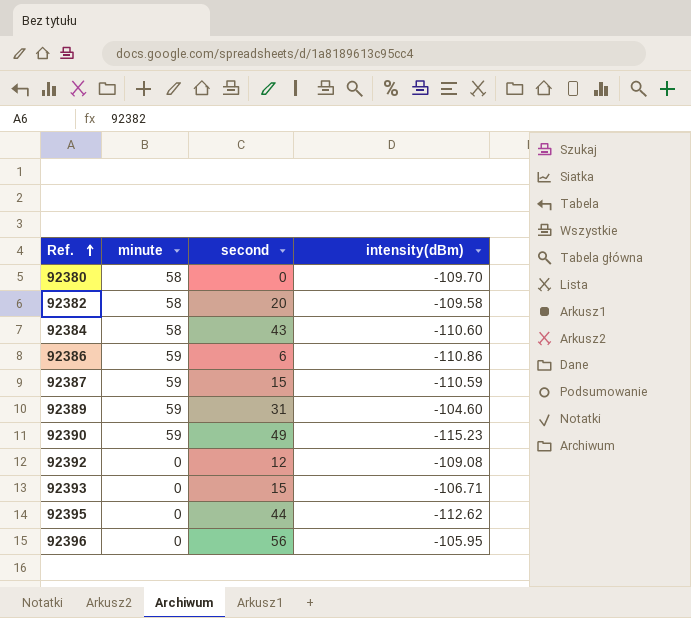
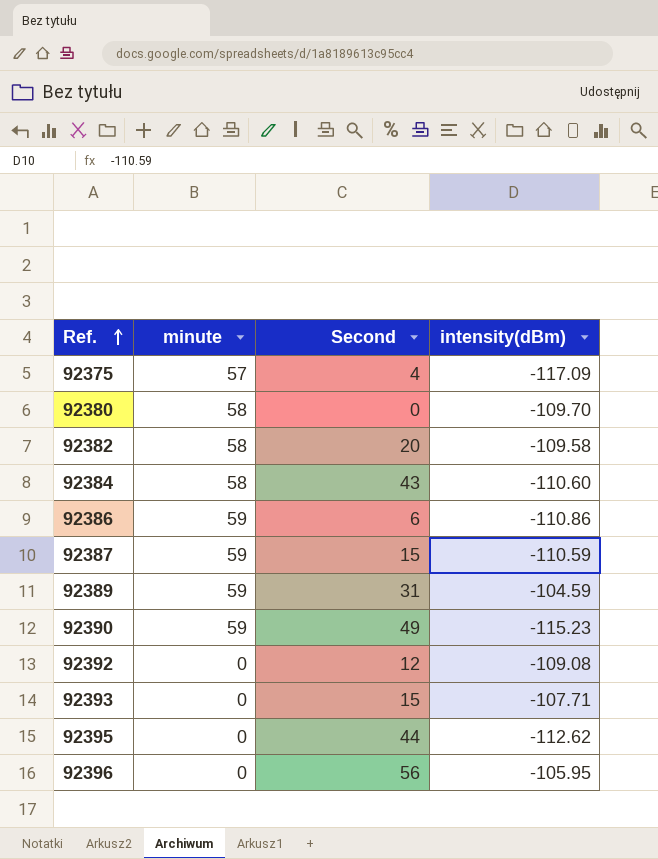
column name: second -> Second
row 92375: none -> 57 | 4 | -117.09
92389 | intensity(dBm): -104.60 -> -104.59
92393 | intensity(dBm): -106.71 -> -107.71

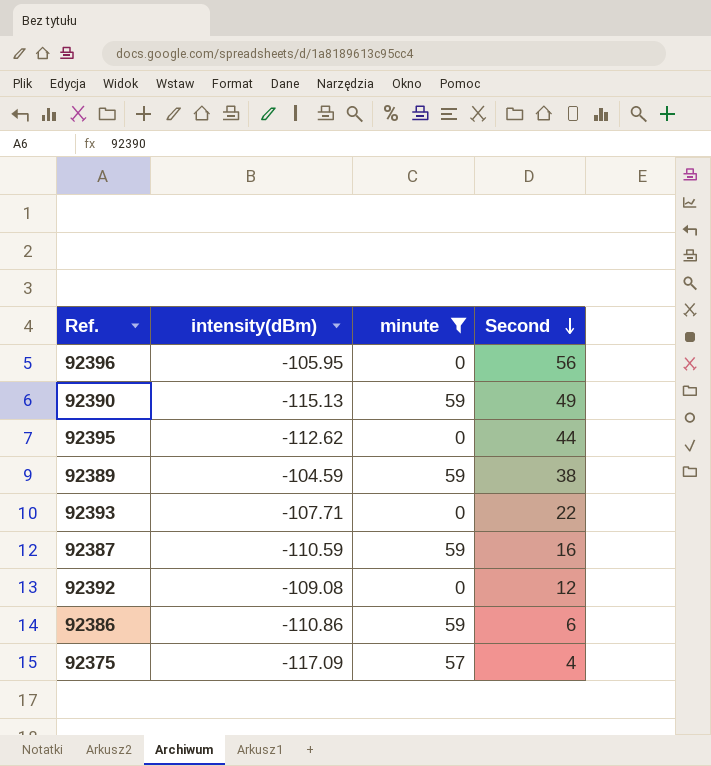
filter: none -> minute != 58
row order: Ref. ascending -> Second descending
column intensity(dBm) | position: 4 -> 2
92390 | intensity(dBm): -115.23 -> -115.13
92389 | Second: 31 -> 38
92393 | Second: 15 -> 22
92387 | Second: 15 -> 16

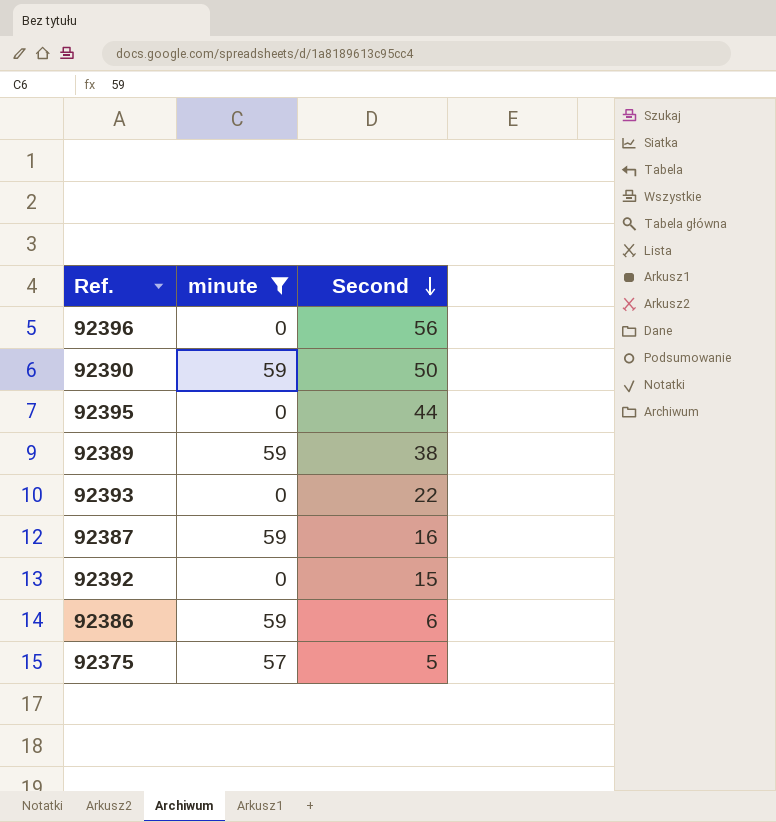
column intensity(dBm) | position: 2 -> none
92390 | Second: 49 -> 50
92392 | Second: 12 -> 15
92375 | Second: 4 -> 5

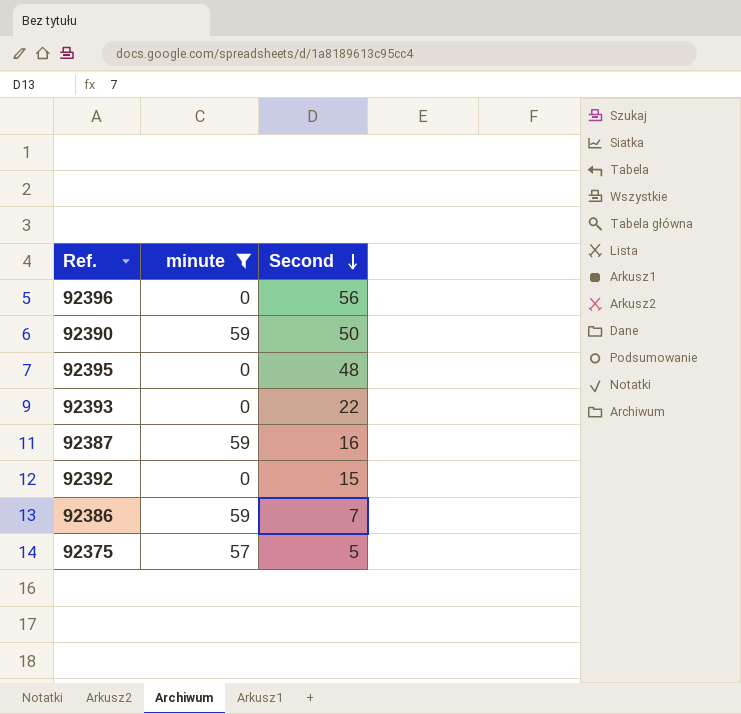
row 92389: 59 | 38 -> none
92395 | Second: 44 -> 48
92386 | Second: 6 -> 7

